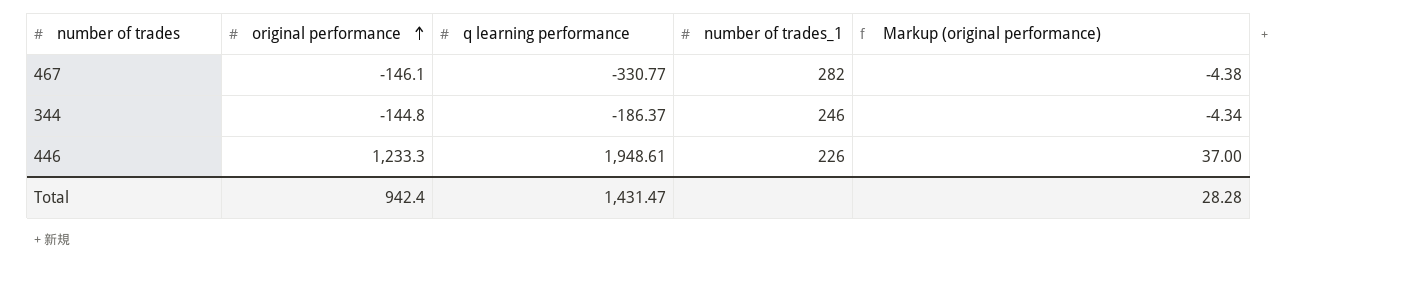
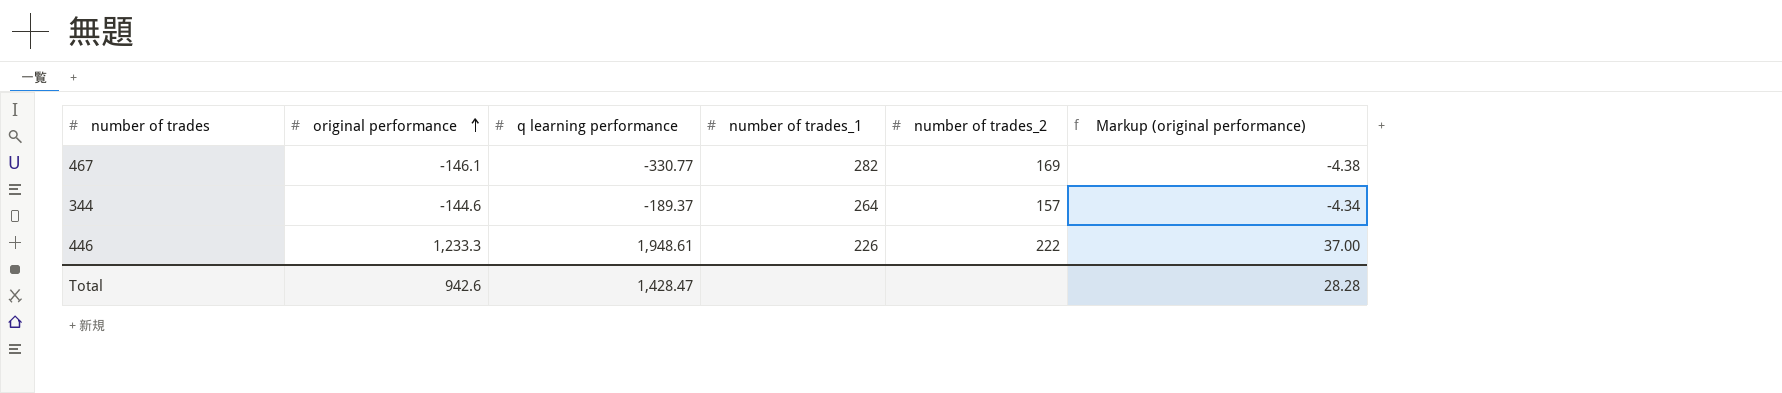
column number of trades_2 | position: none -> 5
344 | original performance: -144.8 -> -144.6
344 | q learning performance: -186.37 -> -189.37
344 | number of trades_1: 246 -> 264
Total | original performance: 942.4 -> 942.6
Total | q learning performance: 1,431.47 -> 1,428.47

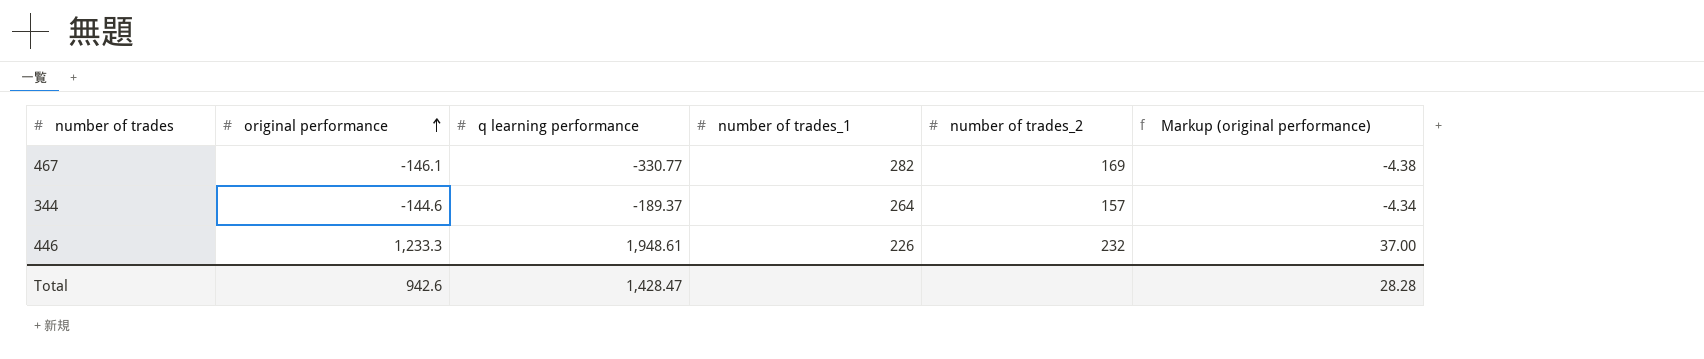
446 | number of trades_2: 222 -> 232

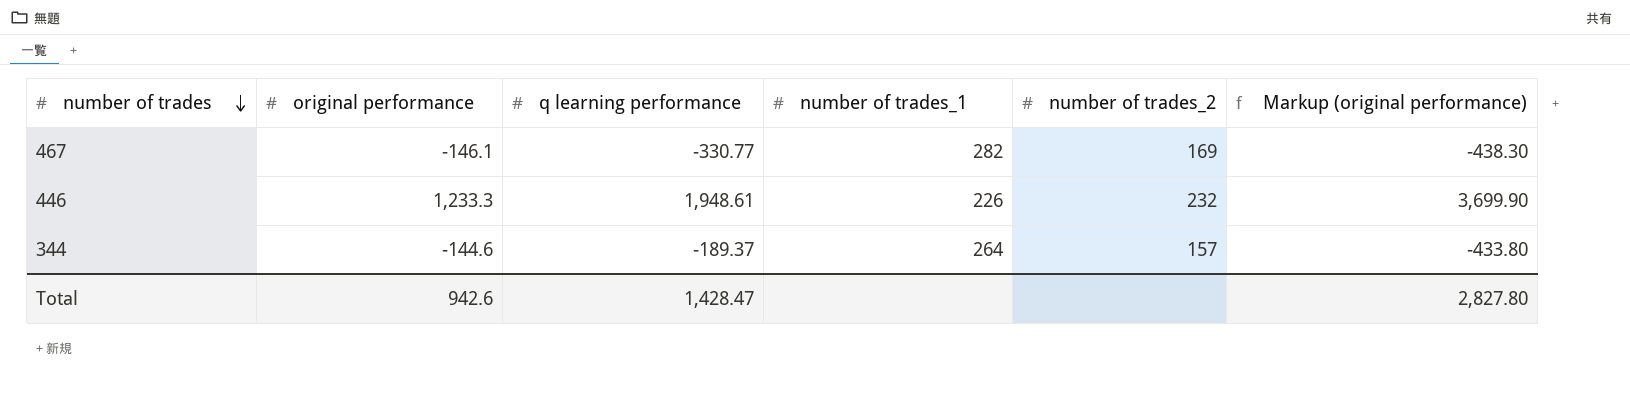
row order: original performance ascending -> number of trades descending
column Markup (original performance) | formula: [original performance] * 0.03 -> [original performance] * 3
Total | Markup (original performance): 28.28 -> 2,827.80

